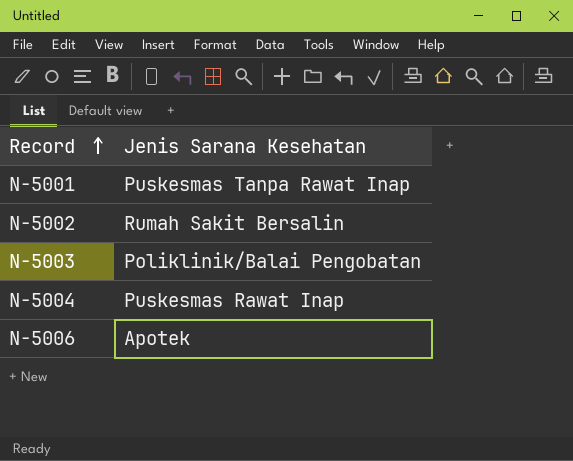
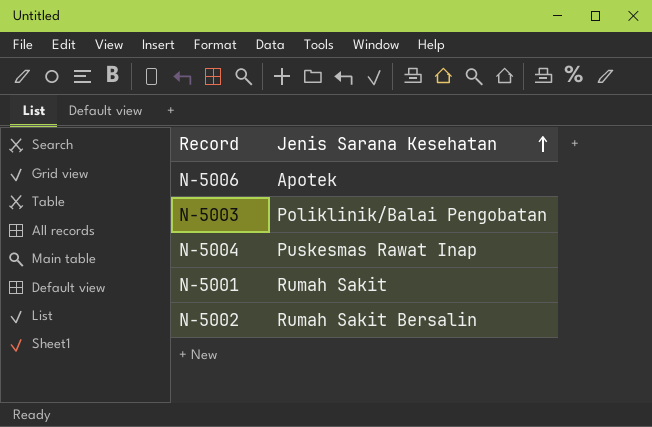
row order: Record ascending -> Jenis Sarana Kesehatan ascending
N-5001 | Jenis Sarana Kesehatan: Puskesmas Tanpa Rawat Inap -> Rumah Sakit

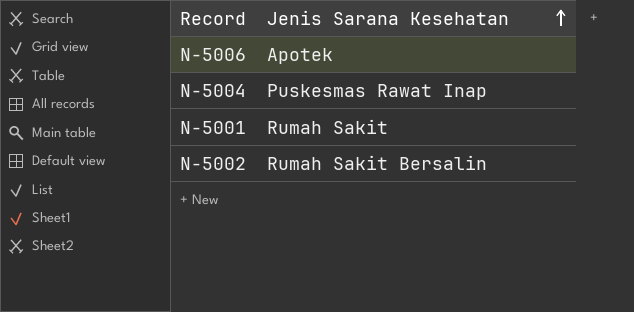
row N-5003: Poliklinik/Balai Pengobatan -> none

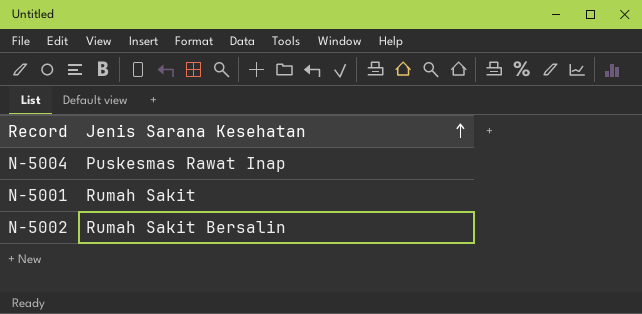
row N-5006: Apotek -> none

